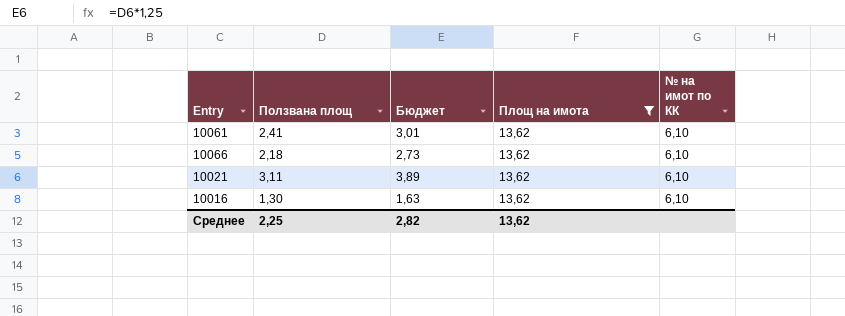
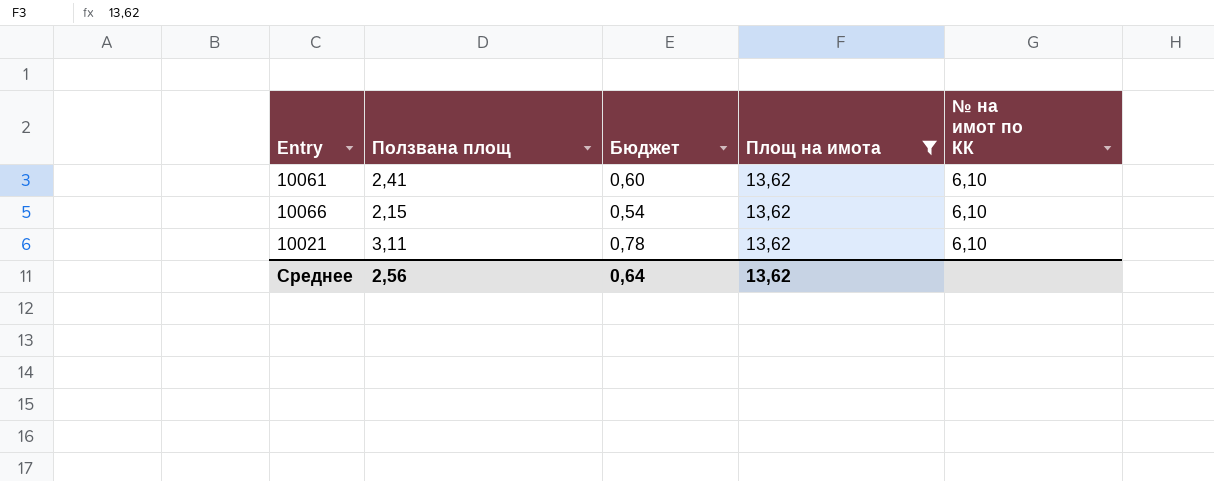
column Бюджет | formula: [Ползвана площ] * 1,25 -> [Ползвана площ] * 0,25
row 10016: 1,30 | 1,63 | 13,62 | 6,10 -> none
10066 | Ползвана площ: 2,18 -> 2,15
Среднее | Ползвана площ: 2,25 -> 2,56
Среднее | Бюджет: 2,82 -> 0,64

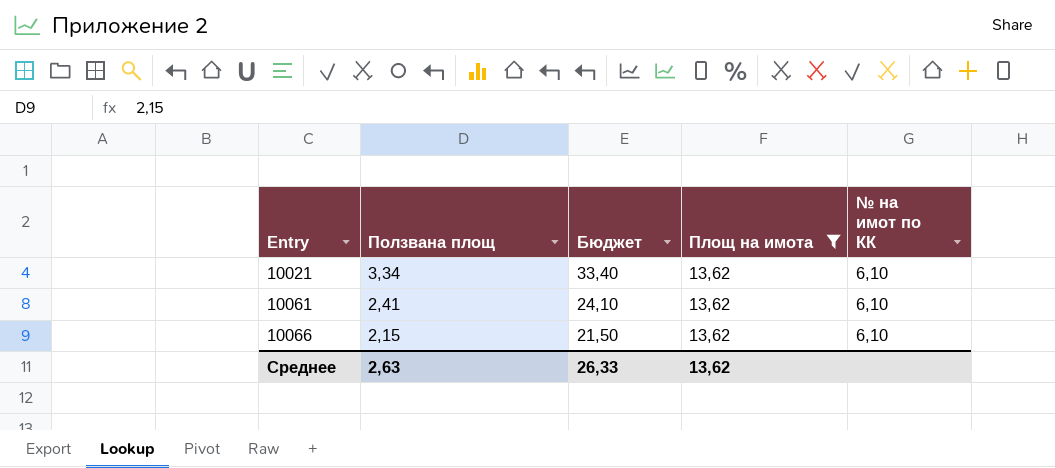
row order: none -> Entry ascending
column Бюджет | formula: [Ползвана площ] * 0,25 -> [Ползвана площ] * 10
10021 | Ползвана площ: 3,11 -> 3,34
Среднее | Ползвана площ: 2,56 -> 2,63
Среднее | Бюджет: 0,64 -> 26,33

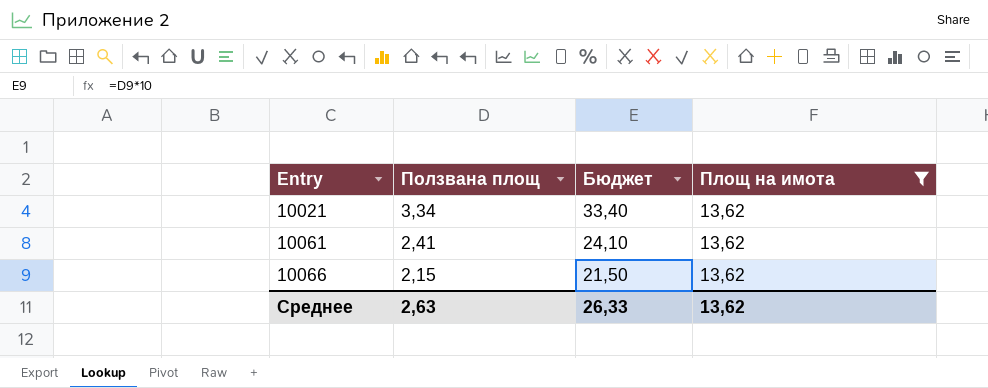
column № на имот по КК | position: 5 -> none

